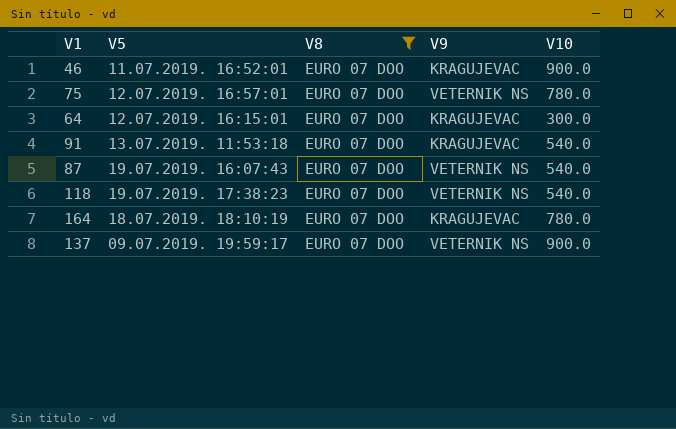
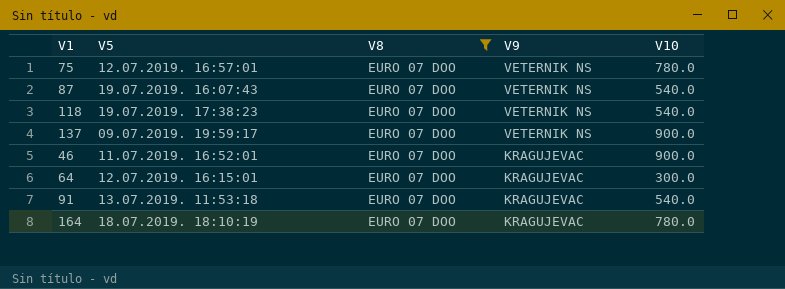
row order: none -> V9 descending

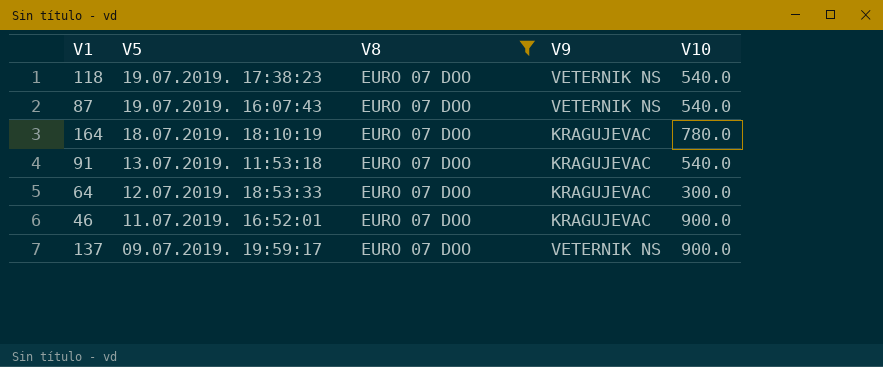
row order: V9 descending -> V5 descending
row 75: 12.07.2019. 16:57:01 | EURO 07 DOO | VETERNIK NS | 780.0 -> none
64 | V5: 12.07.2019. 16:15:01 -> 12.07.2019. 18:53:33

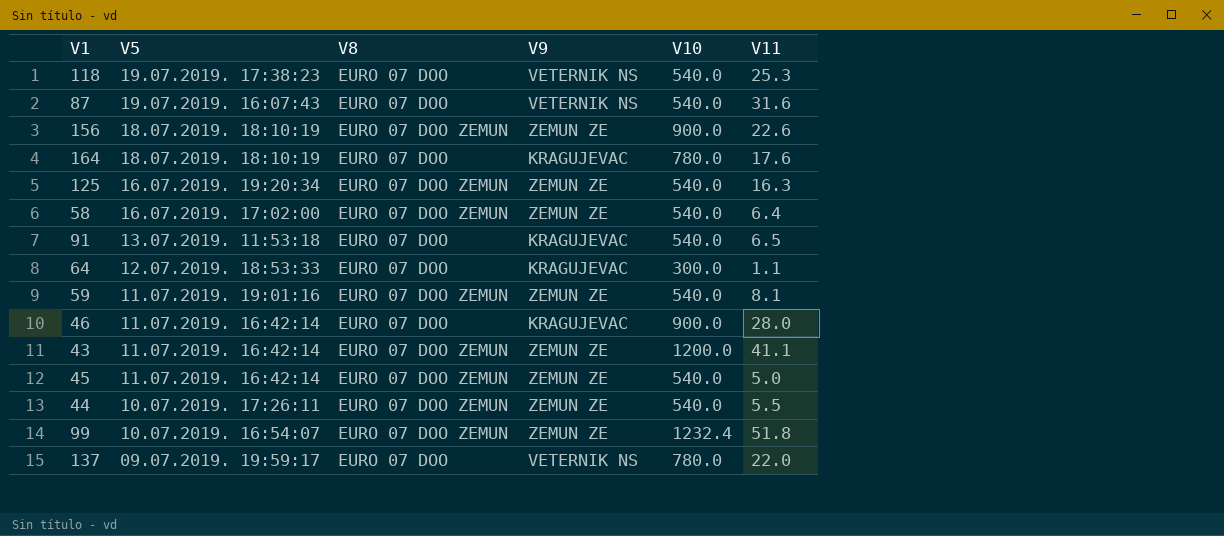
filter: V8 = EURO 07 DOO -> none
column V11 | position: none -> 6
46 | V5: 11.07.2019. 16:52:01 -> 11.07.2019. 16:42:14
137 | V10: 900.0 -> 780.0

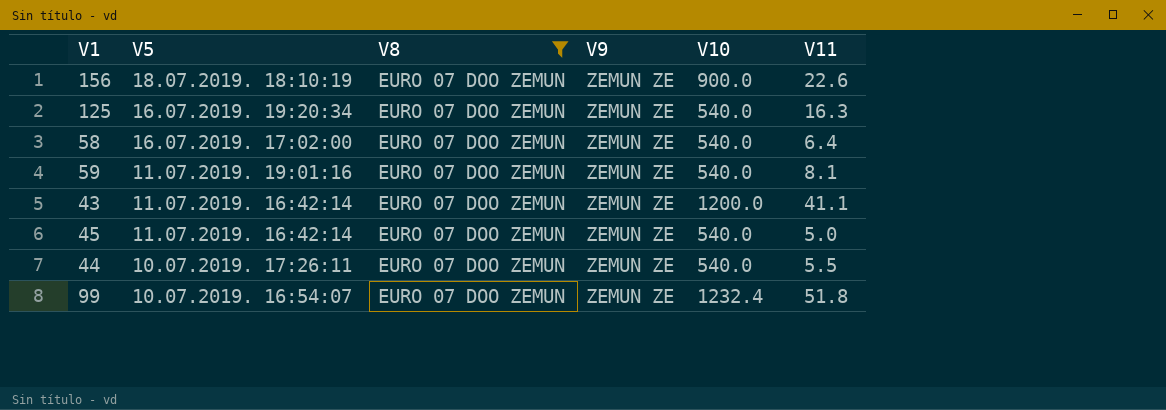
filter: none -> V8 = EURO 07 DOO ZEMUN

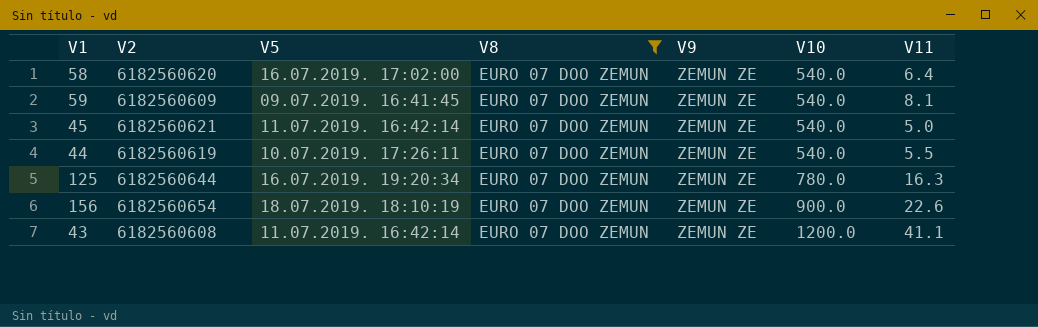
row order: V5 descending -> V10 ascending
column V2 | position: none -> 2
row 99: 10.07.2019. 16:54:07 | EURO 07 DOO ZEMUN | ZEMUN ZE | 1232.4 | 51.8 -> none
59 | V5: 11.07.2019. 19:01:16 -> 09.07.2019. 16:41:45
125 | V10: 540.0 -> 780.0

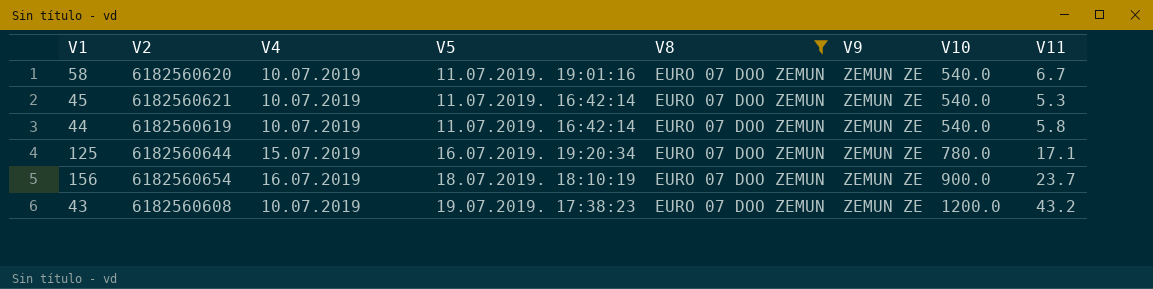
column V4 | position: none -> 3
row 59: 6182560609 | 09.07.2019. 16:41:45 | EURO 07 DOO ZEMUN | ZEMUN ZE | 540.0 | 8.1 -> none
58 | V5: 16.07.2019. 17:02:00 -> 11.07.2019. 19:01:16
58 | V11: 6.4 -> 6.7
45 | V11: 5.0 -> 5.3
44 | V5: 10.07.2019. 17:26:11 -> 11.07.2019. 16:42:14
44 | V11: 5.5 -> 5.8
125 | V11: 16.3 -> 17.1
156 | V11: 22.6 -> 23.7
43 | V5: 11.07.2019. 16:42:14 -> 19.07.2019. 17:38:23
43 | V11: 41.1 -> 43.2

